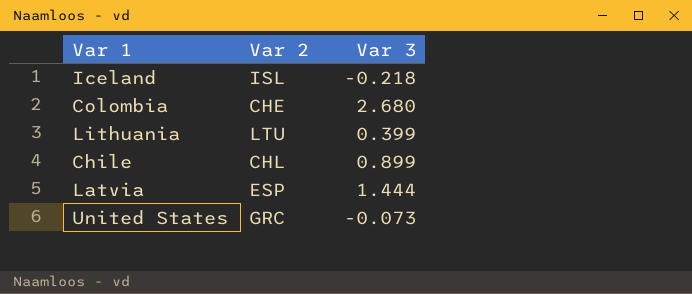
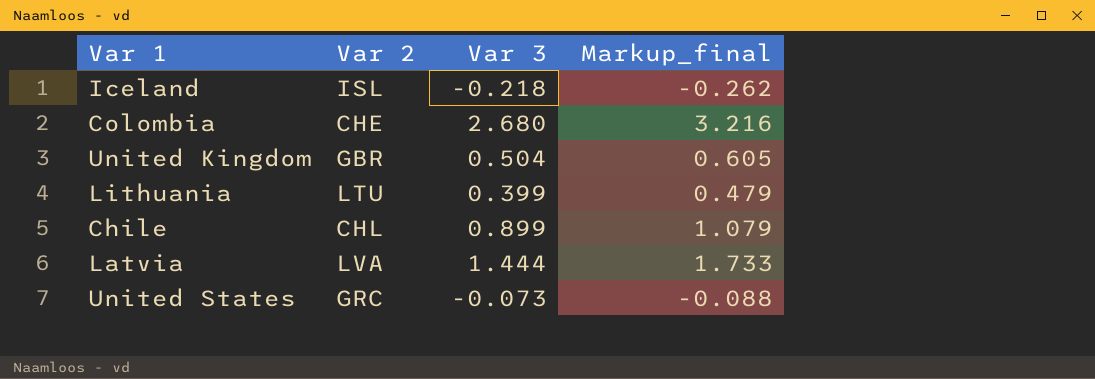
column Markup_final | formula: none -> [Var 3] * 1.2
row United Kingdom: none -> GBR | 0.504 | 0.605
Latvia | Var 2: ESP -> LVA

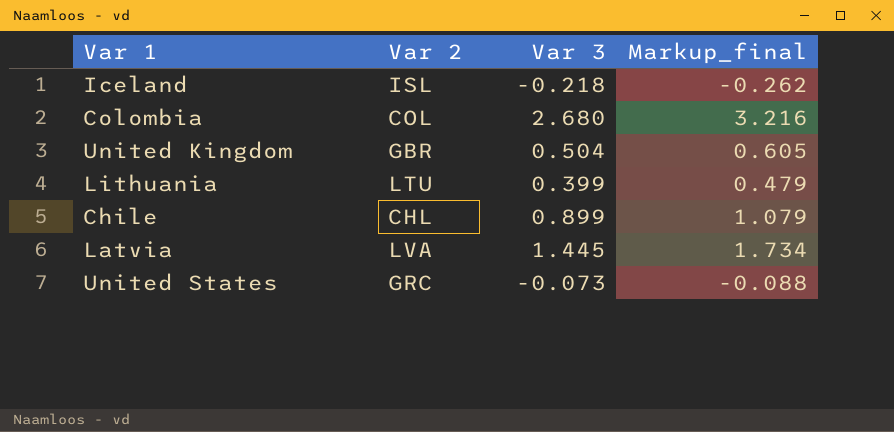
Colombia | Var 2: CHE -> COL
Latvia | Var 3: 1.444 -> 1.445
Latvia | Markup_final: 1.733 -> 1.734

